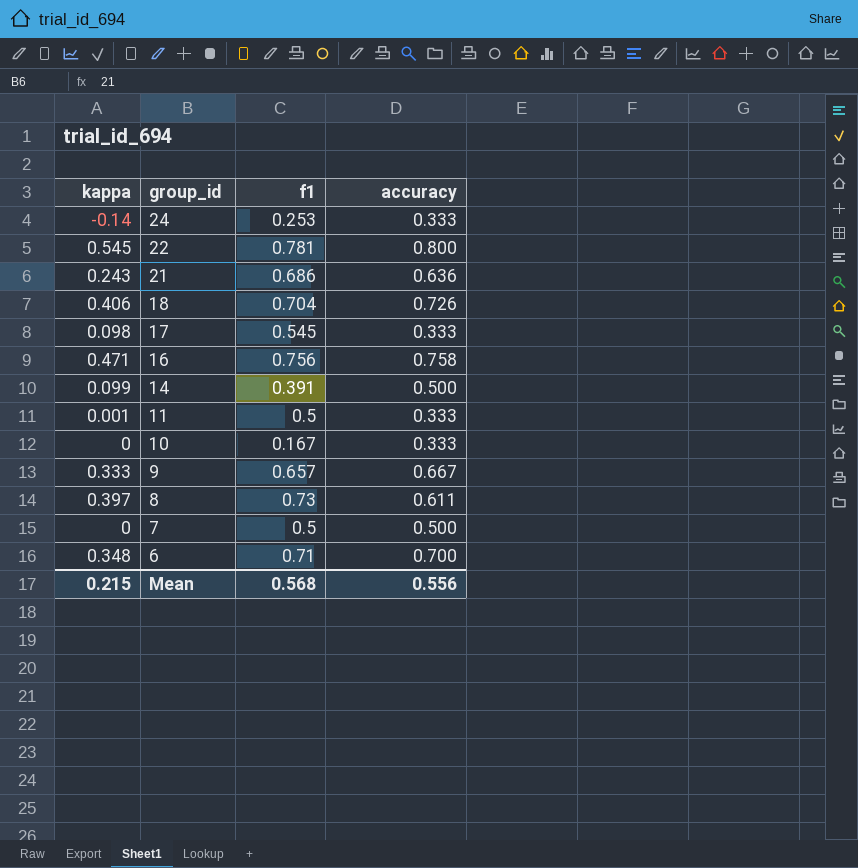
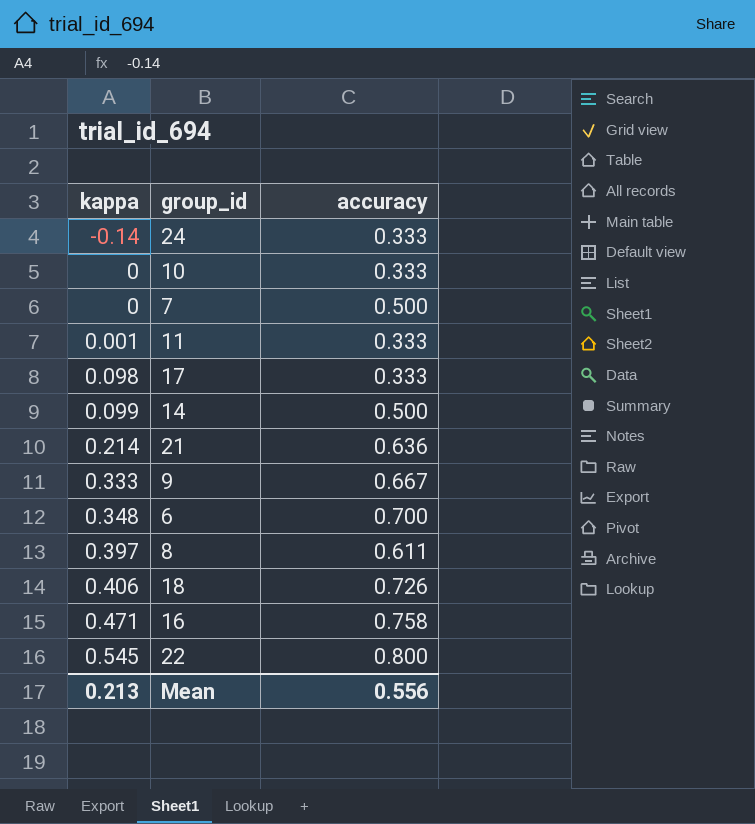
row order: group_id descending -> kappa ascending
column f1 | position: 3 -> none
21 | kappa: 0.243 -> 0.214
Mean | kappa: 0.215 -> 0.213

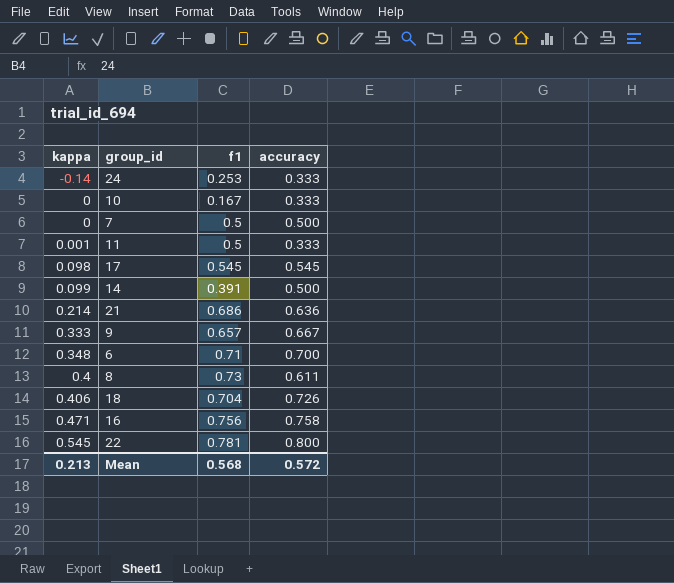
column f1 | position: none -> 3
17 | accuracy: 0.333 -> 0.545
8 | kappa: 0.397 -> 0.4
Mean | accuracy: 0.556 -> 0.572

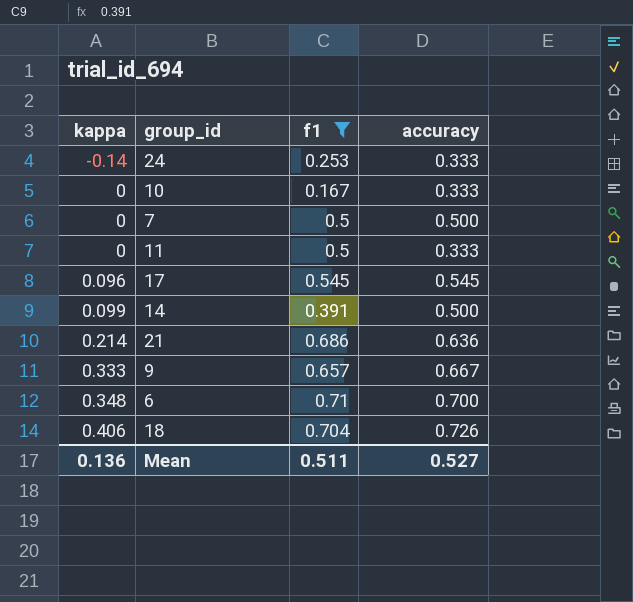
filter: none -> f1 <= 0.71
11 | kappa: 0.001 -> 0
17 | kappa: 0.098 -> 0.096
Mean | kappa: 0.213 -> 0.136
Mean | f1: 0.568 -> 0.511
Mean | accuracy: 0.572 -> 0.527

